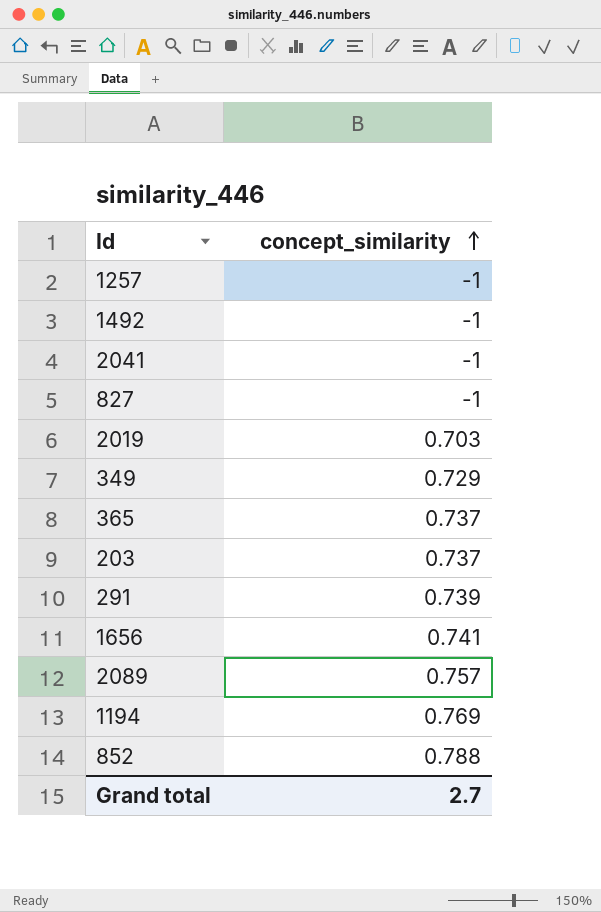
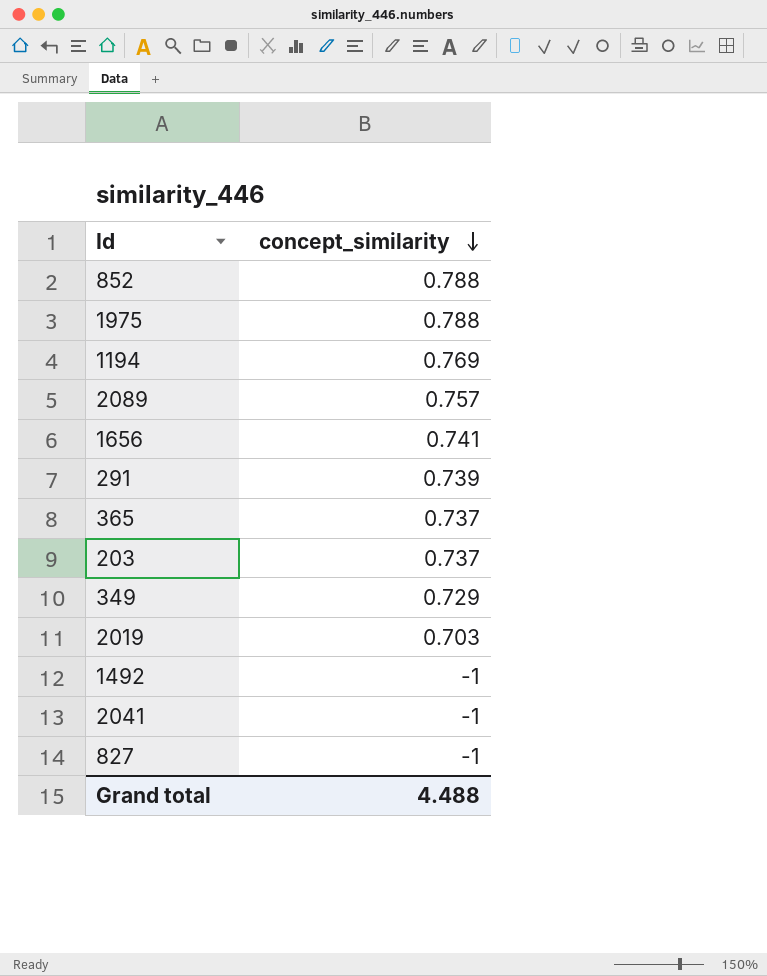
row order: concept_similarity ascending -> concept_similarity descending
row 1257: -1 -> none
row 1975: none -> 0.788
Grand total | concept_similarity: 2.7 -> 4.488

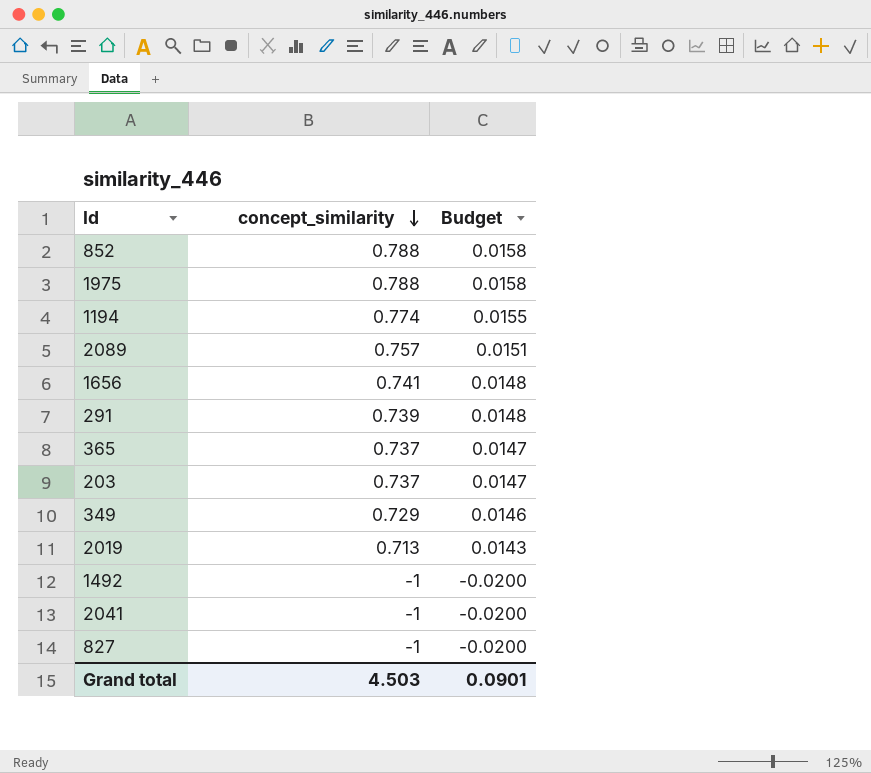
column Budget | formula: none -> [concept_similarity] * 0.02
1194 | concept_similarity: 0.769 -> 0.774
2019 | concept_similarity: 0.703 -> 0.713
Grand total | concept_similarity: 4.488 -> 4.503

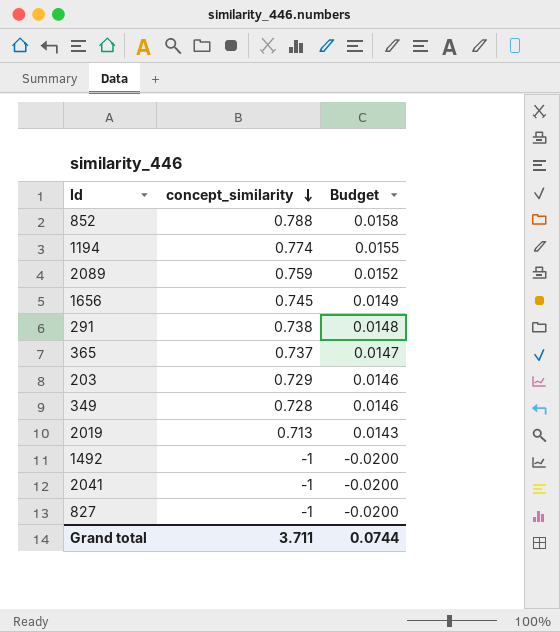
row 1975: 0.788 | 0.0158 -> none
2089 | concept_similarity: 0.757 -> 0.759
2089 | Budget: 0.0151 -> 0.0152
1656 | concept_similarity: 0.741 -> 0.745
1656 | Budget: 0.0148 -> 0.0149
291 | concept_similarity: 0.739 -> 0.738
203 | concept_similarity: 0.737 -> 0.729
203 | Budget: 0.0147 -> 0.0146
349 | concept_similarity: 0.729 -> 0.728
Grand total | concept_similarity: 4.503 -> 3.711
Grand total | Budget: 0.0901 -> 0.0744

